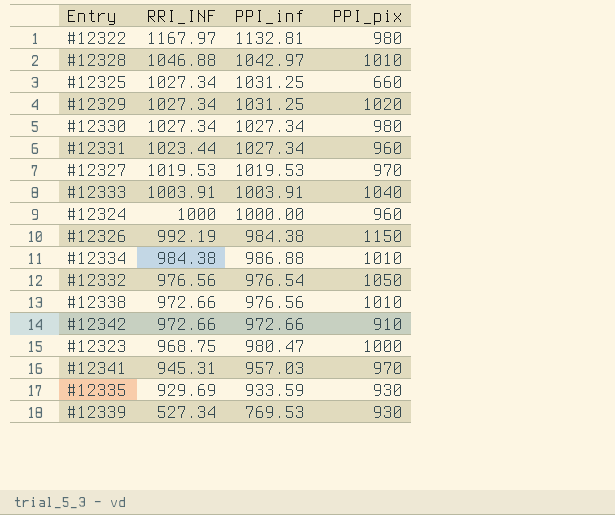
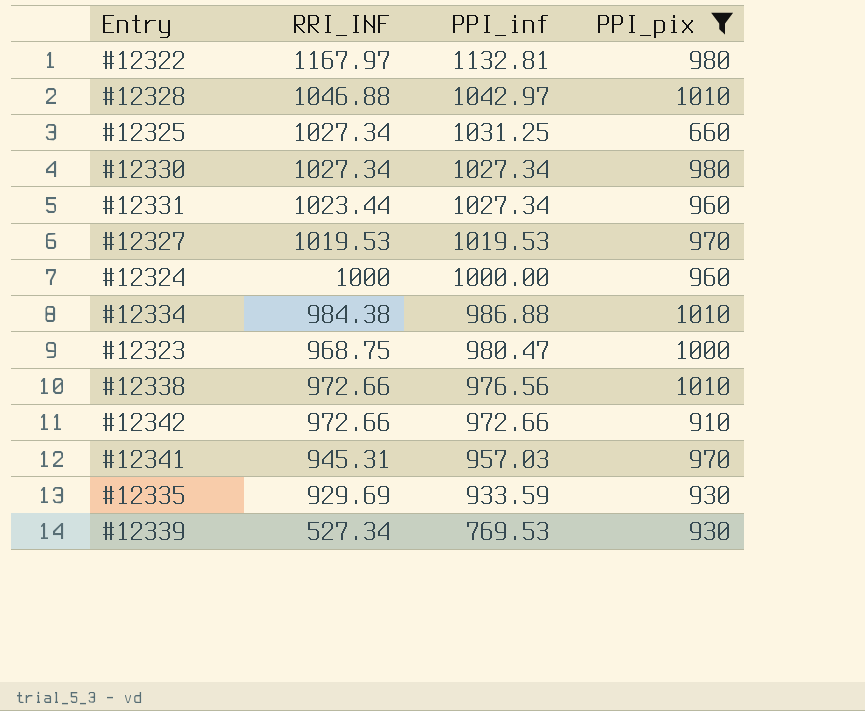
filter: none -> PPI_pix <= 1010
row order: RRI_INF descending -> PPI_inf descending

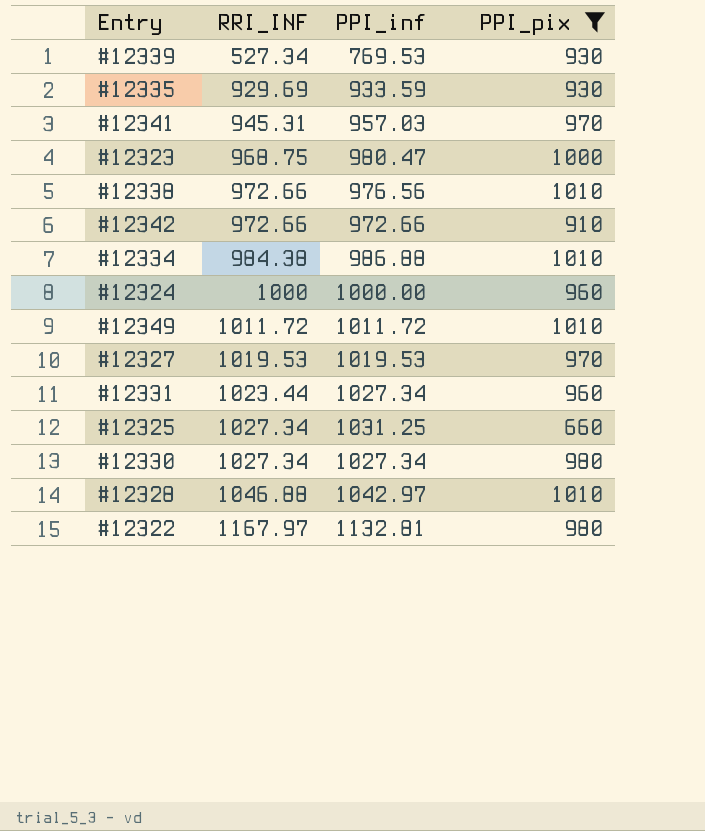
row order: PPI_inf descending -> RRI_INF ascending
row #12349: none -> 1011.72 | 1011.72 | 1010

